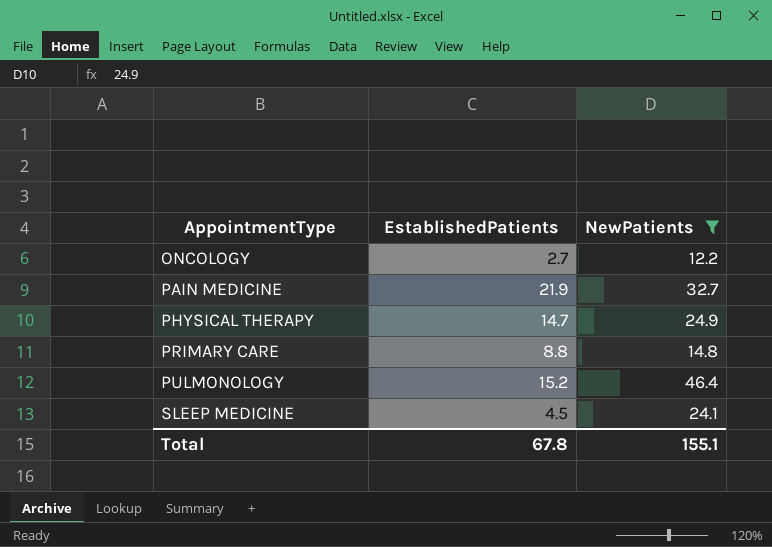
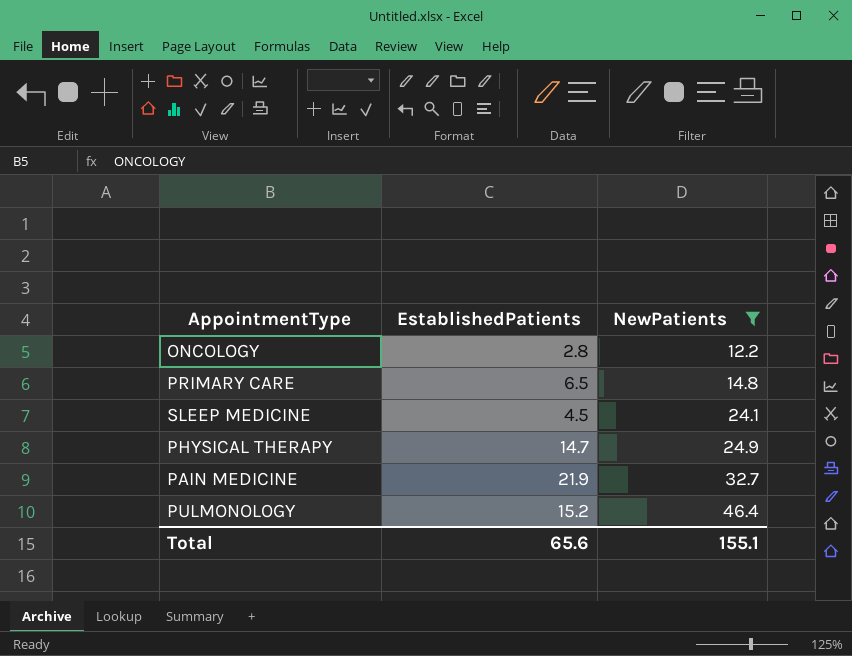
row order: AppointmentType ascending -> NewPatients ascending
ONCOLOGY | EstablishedPatients: 2.7 -> 2.8
PRIMARY CARE | EstablishedPatients: 8.8 -> 6.5
Total | EstablishedPatients: 67.8 -> 65.6

